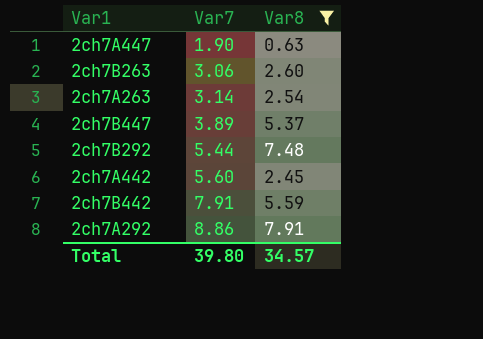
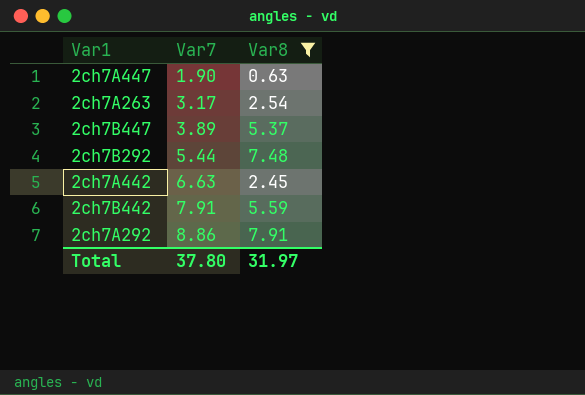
row 2ch7B263: 3.06 | 2.60 -> none
2ch7A263 | Var7: 3.14 -> 3.17
2ch7A442 | Var7: 5.60 -> 6.63
Total | Var7: 39.80 -> 37.80
Total | Var8: 34.57 -> 31.97

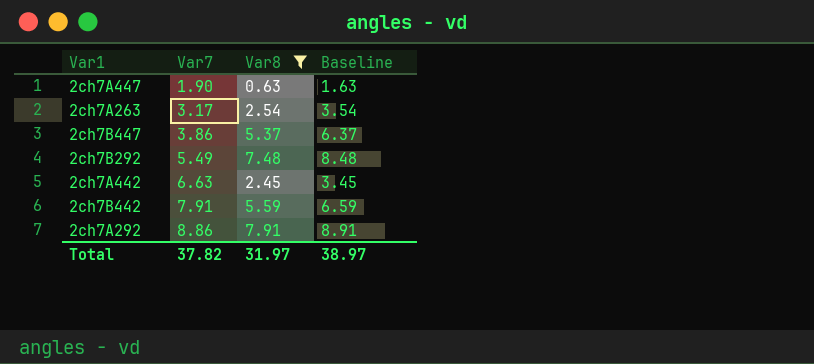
column Baseline | formula: none -> [Var8] + 1
2ch7B447 | Var7: 3.89 -> 3.86
2ch7B292 | Var7: 5.44 -> 5.49
Total | Var7: 37.80 -> 37.82

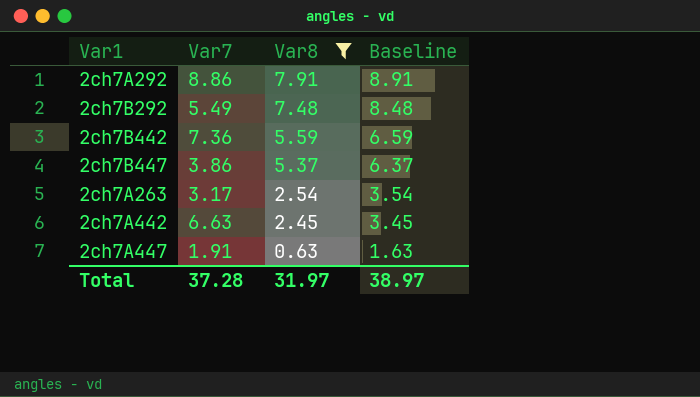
row order: Var7 ascending -> Var8 descending
2ch7B442 | Var7: 7.91 -> 7.36
2ch7A447 | Var7: 1.90 -> 1.91
Total | Var7: 37.82 -> 37.28

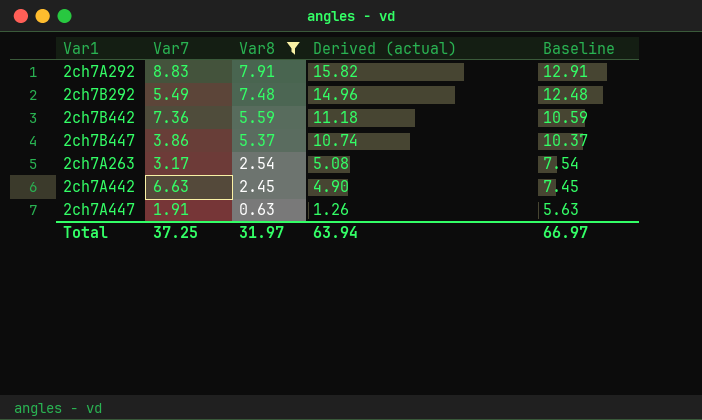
column Derived (actual) | formula: none -> [Var8] * 2
column Baseline | formula: [Var8] + 1 -> [Var8] + 5
2ch7A292 | Var7: 8.86 -> 8.83
Total | Var7: 37.28 -> 37.25
Total | Baseline: 38.97 -> 66.97

